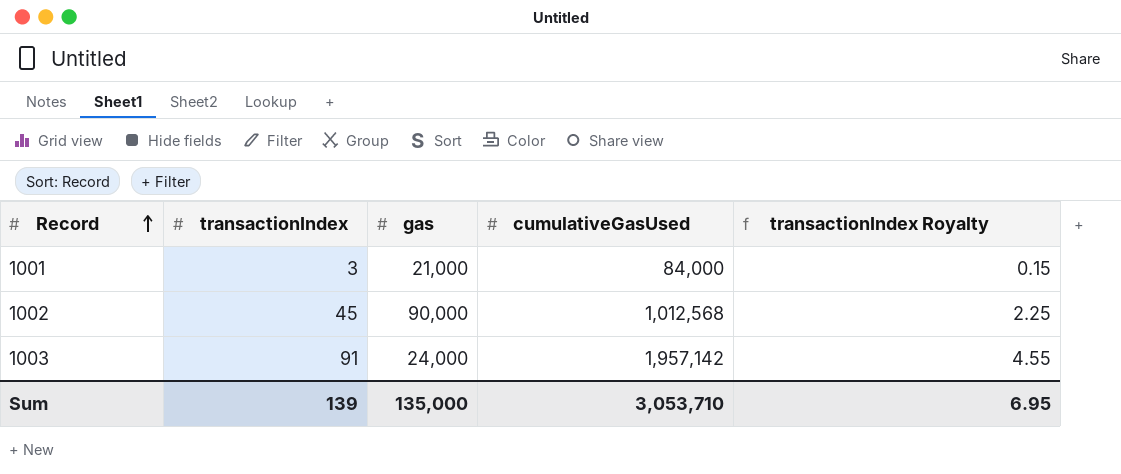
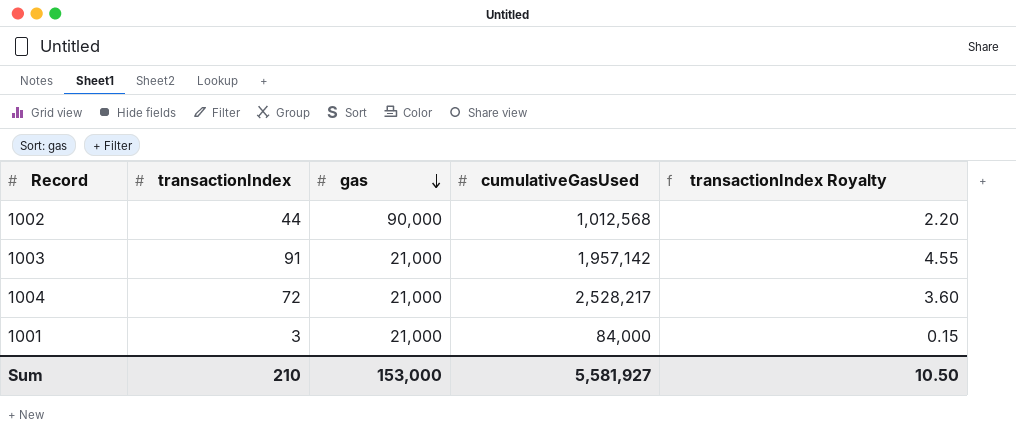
row order: Record ascending -> gas descending
1002 | transactionIndex: 45 -> 44
1002 | transactionIndex Royalty: 2.25 -> 2.20
1003 | gas: 24,000 -> 21,000
row 1004: none -> 72 | 21,000 | 2,528,217 | 3.60
Sum | transactionIndex: 139 -> 210
Sum | gas: 135,000 -> 153,000
Sum | cumulativeGasUsed: 3,053,710 -> 5,581,927
Sum | transactionIndex Royalty: 6.95 -> 10.50

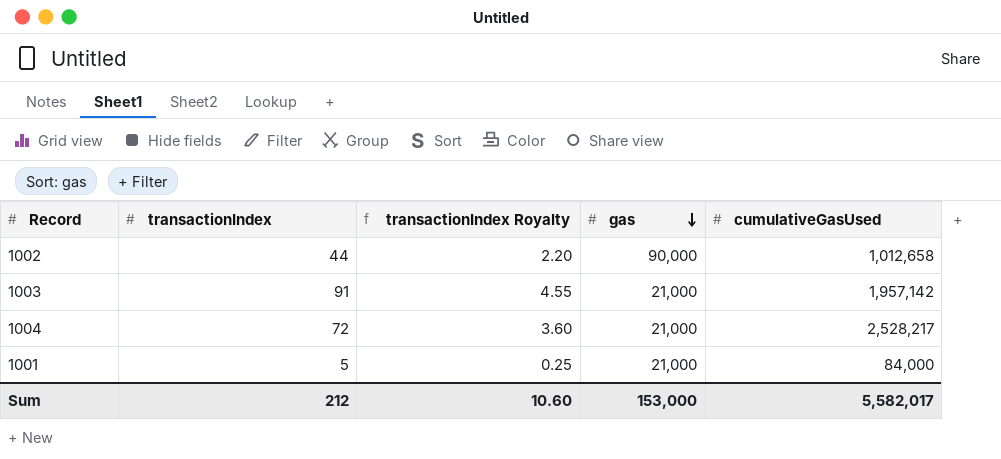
column transactionIndex Royalty | position: 5 -> 3
1002 | cumulativeGasUsed: 1,012,568 -> 1,012,658
1001 | transactionIndex: 3 -> 5
1001 | transactionIndex Royalty: 0.15 -> 0.25
Sum | transactionIndex: 210 -> 212
Sum | transactionIndex Royalty: 10.50 -> 10.60
Sum | cumulativeGasUsed: 5,581,927 -> 5,582,017

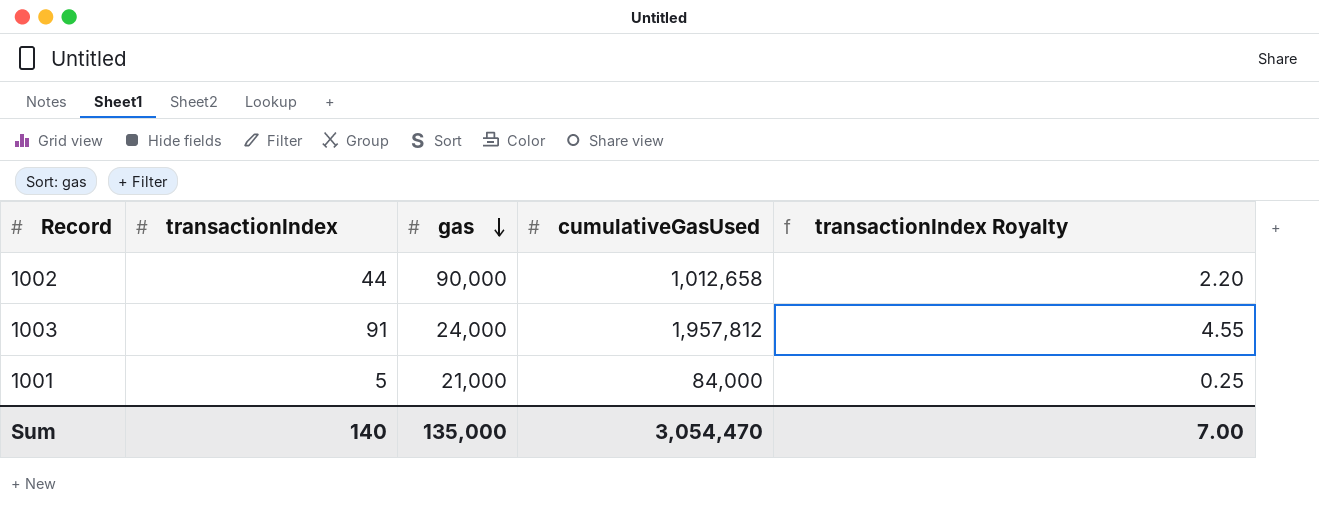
column transactionIndex Royalty | position: 3 -> 5
row 1004: 72 | 3.60 | 21,000 | 2,528,217 -> none
1003 | gas: 21,000 -> 24,000
1003 | cumulativeGasUsed: 1,957,142 -> 1,957,812
Sum | transactionIndex: 212 -> 140
Sum | gas: 153,000 -> 135,000
Sum | cumulativeGasUsed: 5,582,017 -> 3,054,470
Sum | transactionIndex Royalty: 10.60 -> 7.00

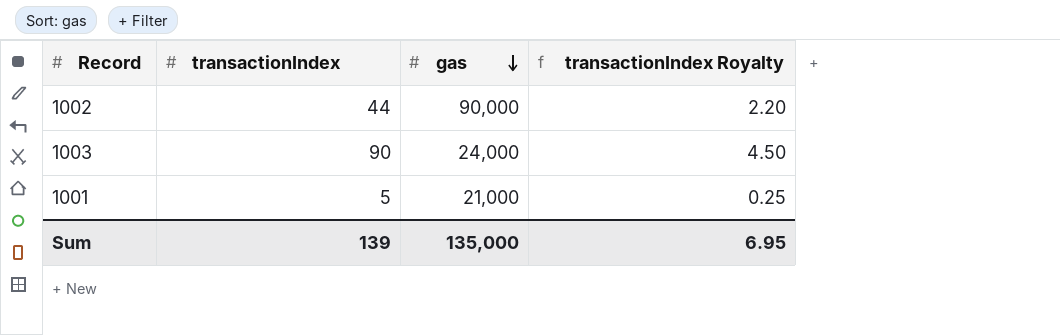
column cumulativeGasUsed | position: 4 -> none
1003 | transactionIndex: 91 -> 90
1003 | transactionIndex Royalty: 4.55 -> 4.50
Sum | transactionIndex: 140 -> 139
Sum | transactionIndex Royalty: 7.00 -> 6.95

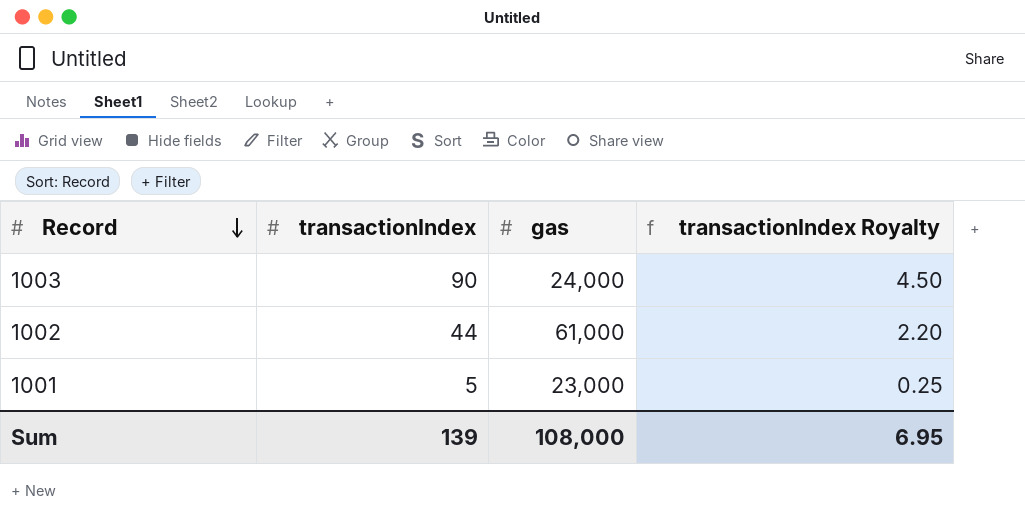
row order: gas descending -> Record descending
1002 | gas: 90,000 -> 61,000
1001 | gas: 21,000 -> 23,000
Sum | gas: 135,000 -> 108,000

